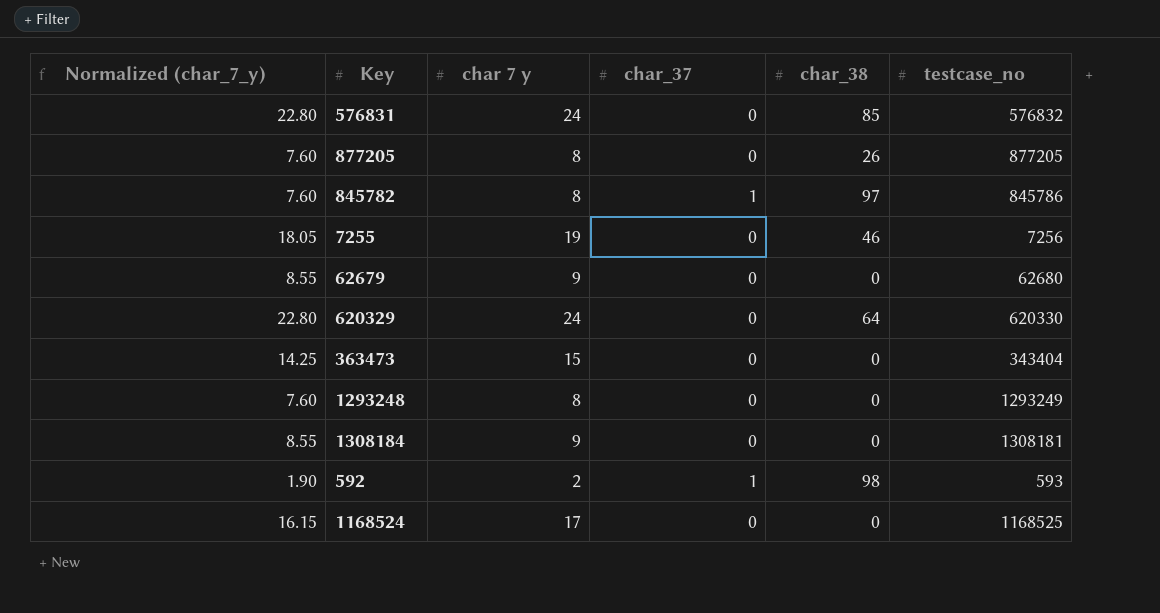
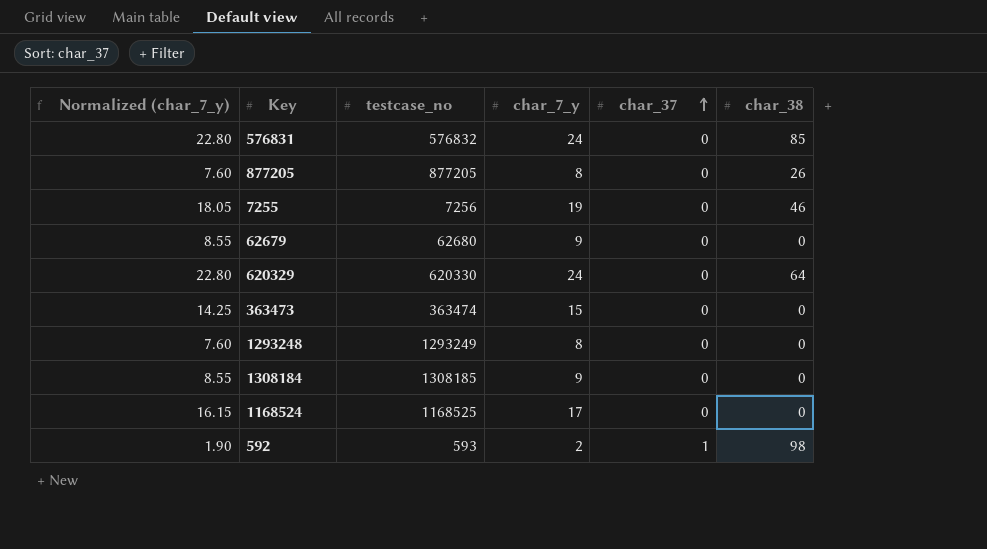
row order: none -> char_37 ascending
column testcase_no | position: 6 -> 3
column name: char 7 y -> char_7_y
row 845782: 7.60 | 8 | 1 | 97 | 845786 -> none
363473 | testcase_no: 343404 -> 363474
1308184 | testcase_no: 1308181 -> 1308185

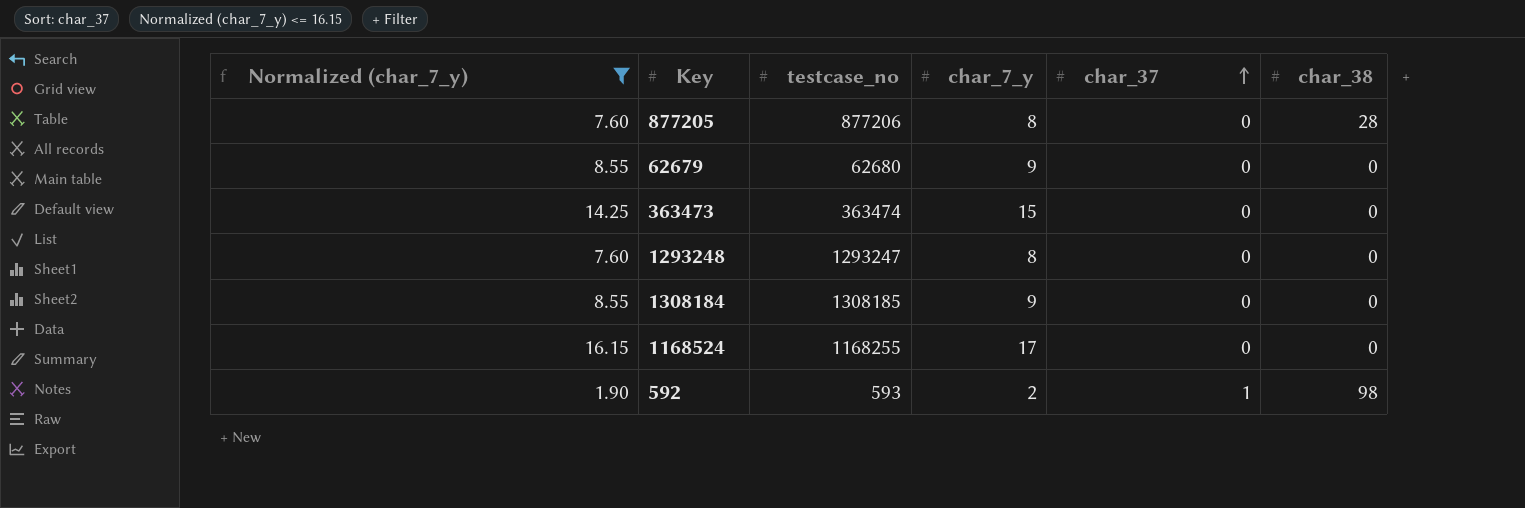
filter: none -> Normalized (char_7_y) <= 16.15
877205 | testcase_no: 877205 -> 877206
877205 | char_38: 26 -> 28
1293248 | testcase_no: 1293249 -> 1293247
1168524 | testcase_no: 1168525 -> 1168255

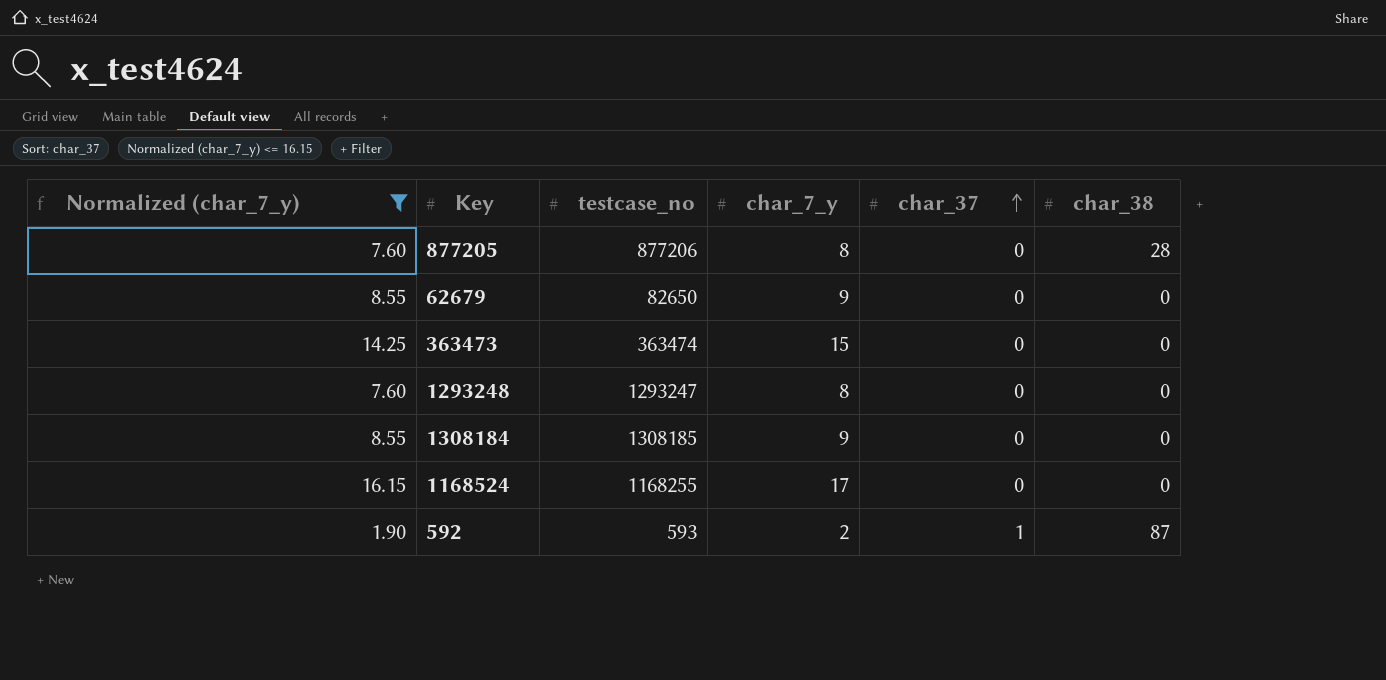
62679 | testcase_no: 62680 -> 82650
592 | char_38: 98 -> 87

